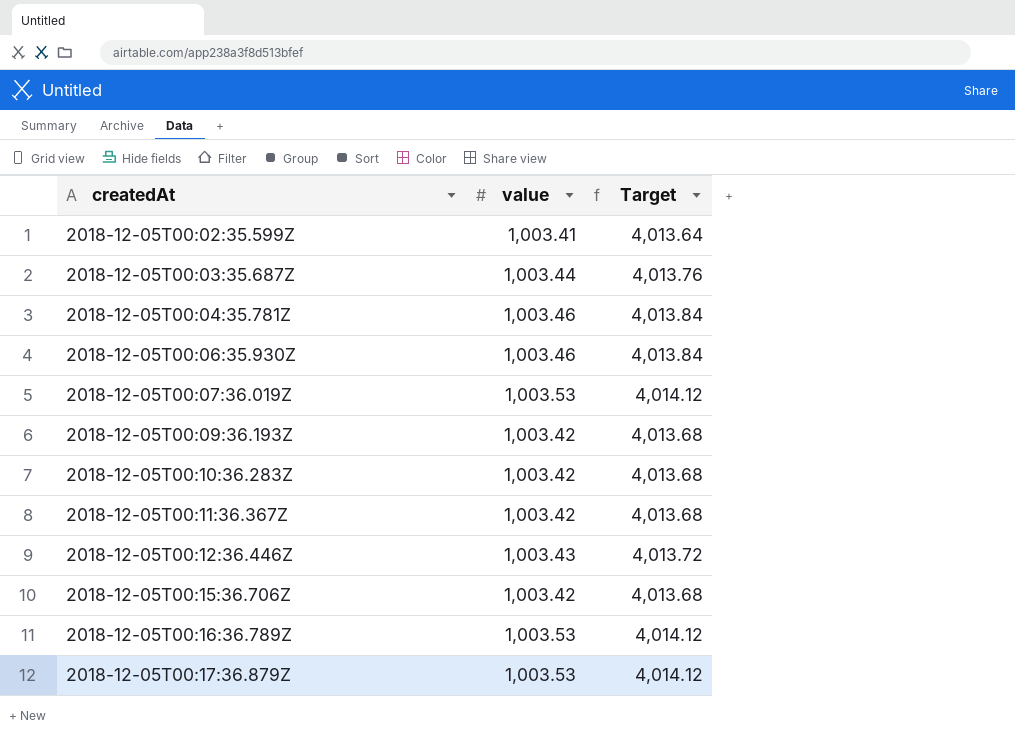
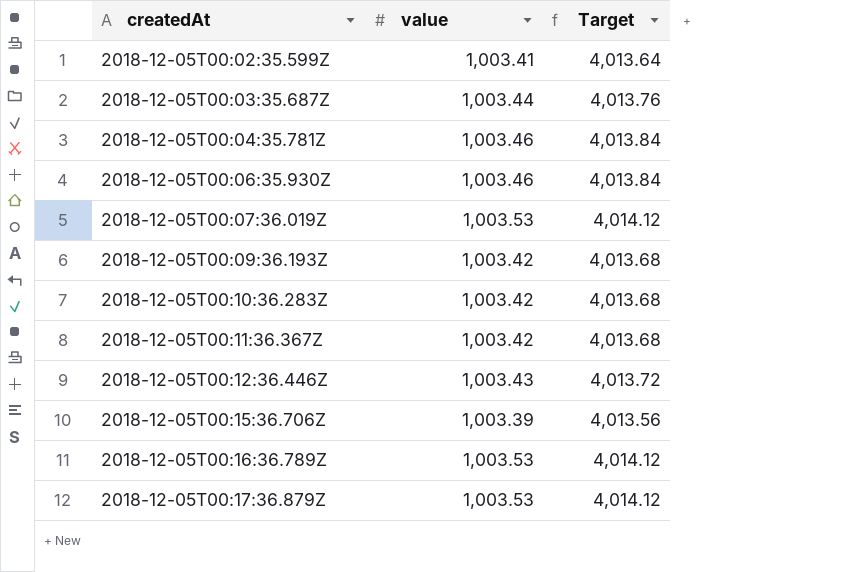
2018-12-05T00:15:36.706Z | value: 1,003.42 -> 1,003.39
2018-12-05T00:15:36.706Z | Target: 4,013.68 -> 4,013.56

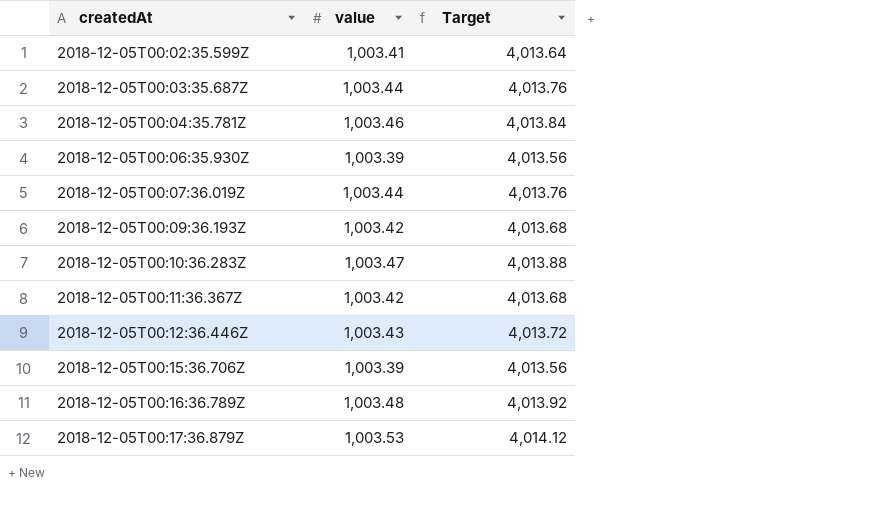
2018-12-05T00:06:35.930Z | value: 1,003.46 -> 1,003.39
2018-12-05T00:06:35.930Z | Target: 4,013.84 -> 4,013.56
2018-12-05T00:07:36.019Z | value: 1,003.53 -> 1,003.44
2018-12-05T00:07:36.019Z | Target: 4,014.12 -> 4,013.76
2018-12-05T00:10:36.283Z | value: 1,003.42 -> 1,003.47
2018-12-05T00:10:36.283Z | Target: 4,013.68 -> 4,013.88
2018-12-05T00:16:36.789Z | value: 1,003.53 -> 1,003.48
2018-12-05T00:16:36.789Z | Target: 4,014.12 -> 4,013.92

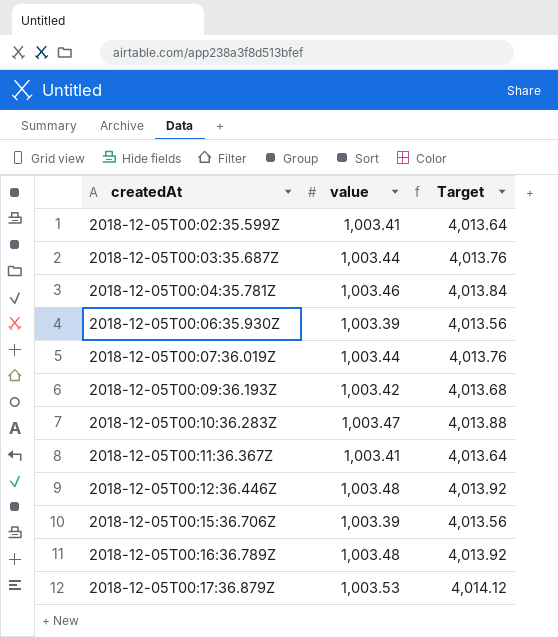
2018-12-05T00:11:36.367Z | value: 1,003.42 -> 1,003.41
2018-12-05T00:11:36.367Z | Target: 4,013.68 -> 4,013.64
2018-12-05T00:12:36.446Z | value: 1,003.43 -> 1,003.48
2018-12-05T00:12:36.446Z | Target: 4,013.72 -> 4,013.92

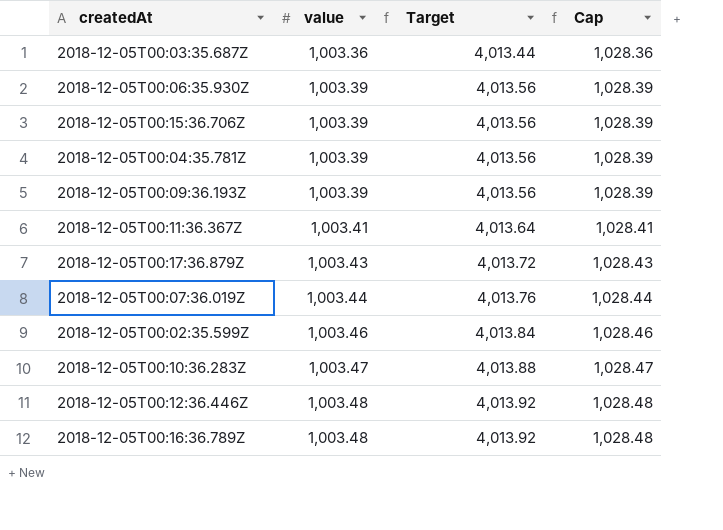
row order: createdAt ascending -> value ascending
column Cap | formula: none -> [value] + 25
2018-12-05T00:03:35.687Z | value: 1,003.44 -> 1,003.36
2018-12-05T00:03:35.687Z | Target: 4,013.76 -> 4,013.44
2018-12-05T00:04:35.781Z | value: 1,003.46 -> 1,003.39
2018-12-05T00:04:35.781Z | Target: 4,013.84 -> 4,013.56
2018-12-05T00:09:36.193Z | value: 1,003.42 -> 1,003.39
2018-12-05T00:09:36.193Z | Target: 4,013.68 -> 4,013.56
2018-12-05T00:17:36.879Z | value: 1,003.53 -> 1,003.43
2018-12-05T00:17:36.879Z | Target: 4,014.12 -> 4,013.72
2018-12-05T00:02:35.599Z | value: 1,003.41 -> 1,003.46
2018-12-05T00:02:35.599Z | Target: 4,013.64 -> 4,013.84

